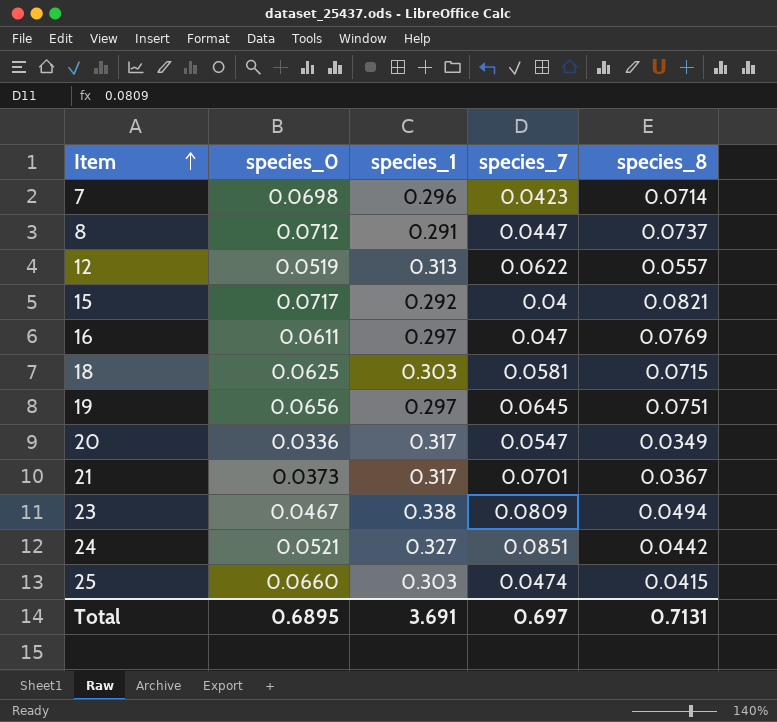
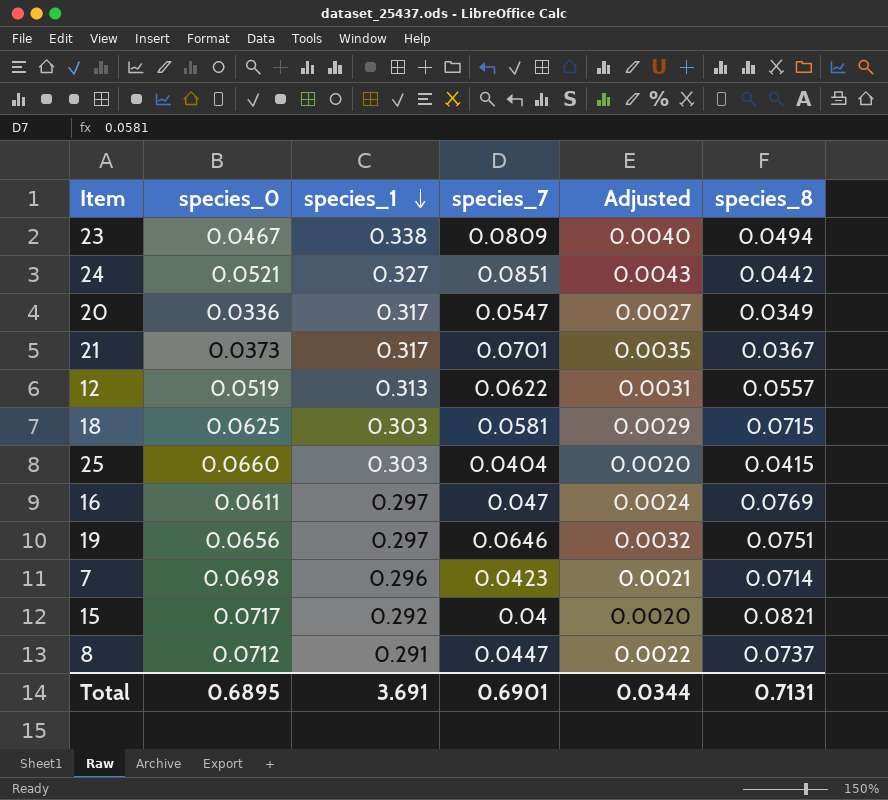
row order: Item ascending -> species_1 descending
column Adjusted | formula: none -> [species_7] * 0.05
25 | species_7: 0.0474 -> 0.0404
19 | species_7: 0.0645 -> 0.0646
Total | species_7: 0.697 -> 0.6901

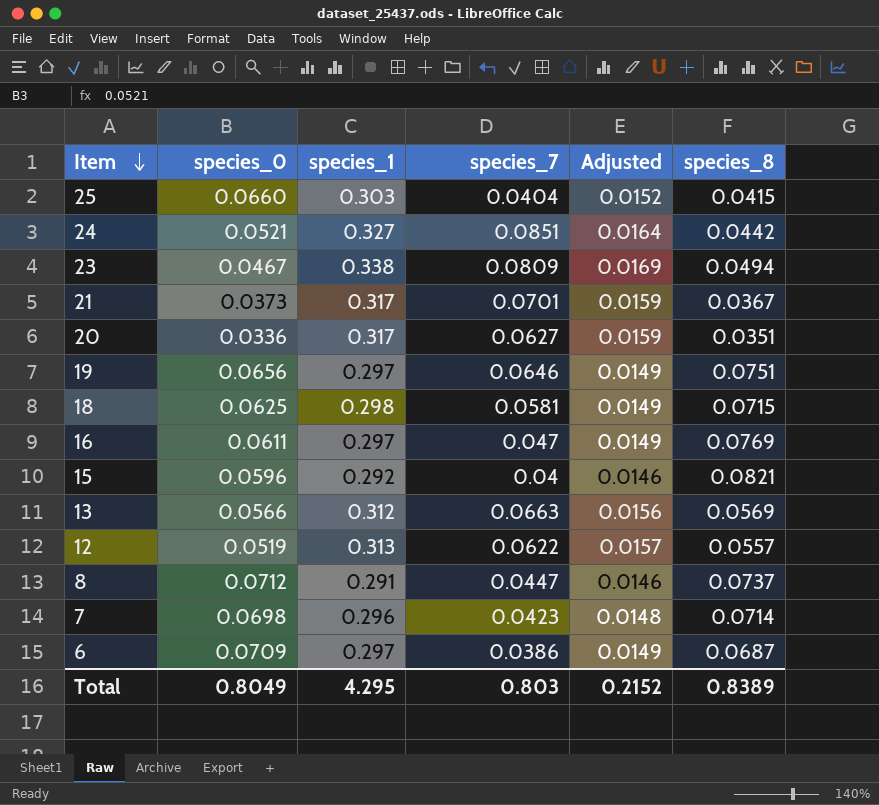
row order: species_1 descending -> Item descending
column Adjusted | formula: [species_7] * 0.05 -> [species_1] * 0.05
20 | species_7: 0.0547 -> 0.0627
20 | species_8: 0.0349 -> 0.0351
18 | species_1: 0.303 -> 0.298
15 | species_0: 0.0717 -> 0.0596
row 13: none -> 0.0566 | 0.312 | 0.0663 | 0.0156 | 0.0569
row 6: none -> 0.0709 | 0.297 | 0.0386 | 0.0149 | 0.0687
Total | species_0: 0.6895 -> 0.8049
Total | species_1: 3.691 -> 4.295
Total | species_7: 0.6901 -> 0.803
Total | Adjusted: 0.0344 -> 0.2152
Total | species_8: 0.7131 -> 0.8389

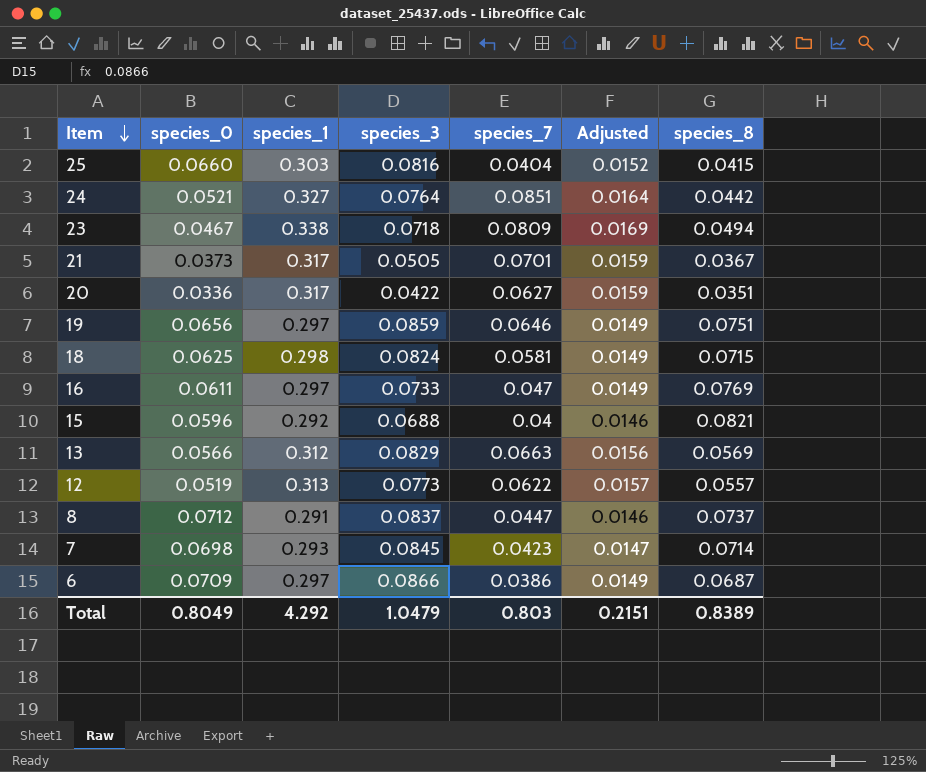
column species_3 | position: none -> 4
7 | species_1: 0.296 -> 0.293
7 | Adjusted: 0.0148 -> 0.0147
Total | species_1: 4.295 -> 4.292
Total | Adjusted: 0.2152 -> 0.2151

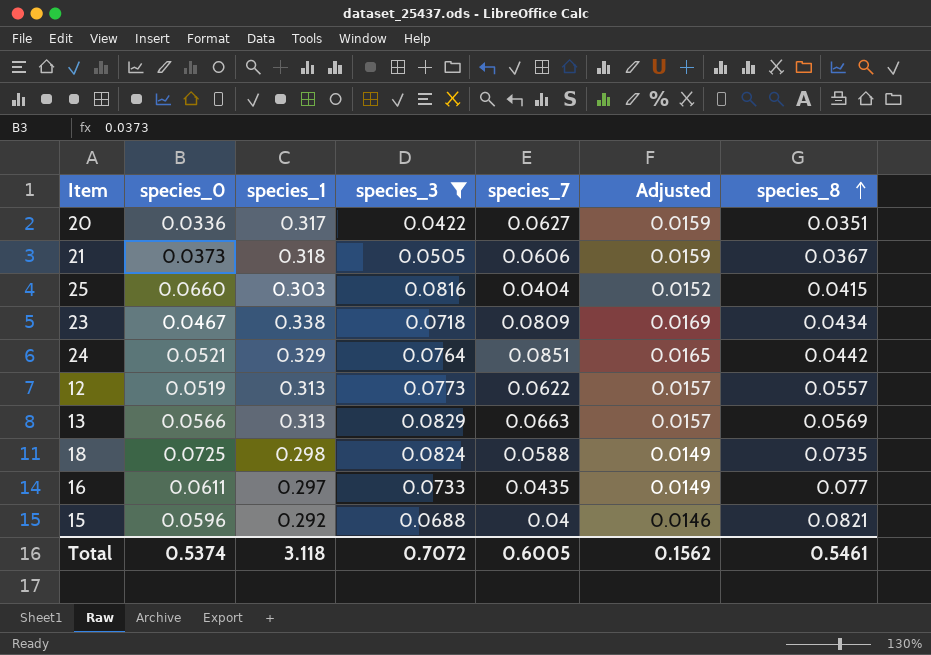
filter: none -> species_3 <= 0.0829
row order: Item descending -> species_8 ascending
21 | species_1: 0.317 -> 0.318
21 | species_7: 0.0701 -> 0.0606
23 | species_8: 0.0494 -> 0.0434
24 | species_1: 0.327 -> 0.329
24 | Adjusted: 0.0164 -> 0.0165
13 | species_1: 0.312 -> 0.313
13 | Adjusted: 0.0156 -> 0.0157
18 | species_0: 0.0625 -> 0.0725
18 | species_7: 0.0581 -> 0.0588
18 | species_8: 0.0715 -> 0.0735
16 | species_7: 0.047 -> 0.0435
16 | species_8: 0.0769 -> 0.077
Total | species_0: 0.8049 -> 0.5374
Total | species_1: 4.292 -> 3.118
Total | species_3: 1.0479 -> 0.7072
Total | species_7: 0.803 -> 0.6005
Total | Adjusted: 0.2151 -> 0.1562
Total | species_8: 0.8389 -> 0.5461

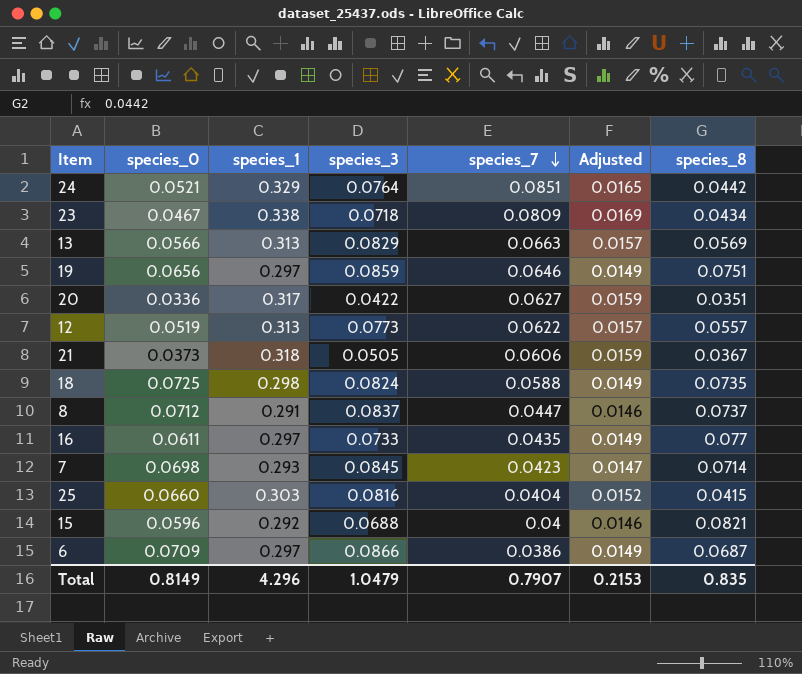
filter: species_3 <= 0.0829 -> none
row order: species_8 ascending -> species_7 descending
Total | species_0: 0.5374 -> 0.8149
Total | species_1: 3.118 -> 4.296
Total | species_3: 0.7072 -> 1.0479
Total | species_7: 0.6005 -> 0.7907
Total | Adjusted: 0.1562 -> 0.2153
Total | species_8: 0.5461 -> 0.835

